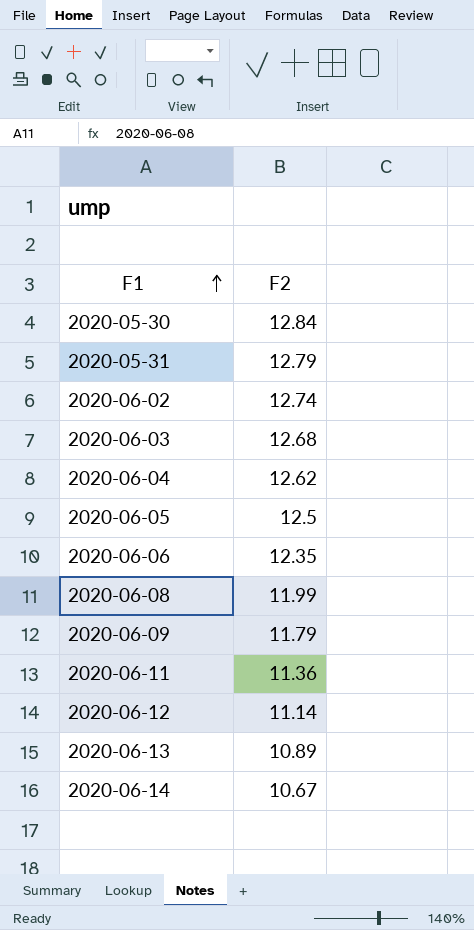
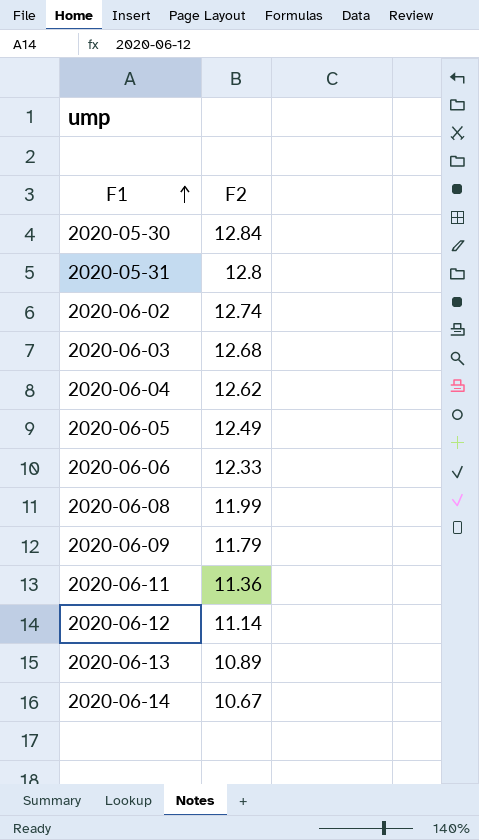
2020-05-31 | F2: 12.79 -> 12.8
2020-06-05 | F2: 12.5 -> 12.49
2020-06-06 | F2: 12.35 -> 12.33

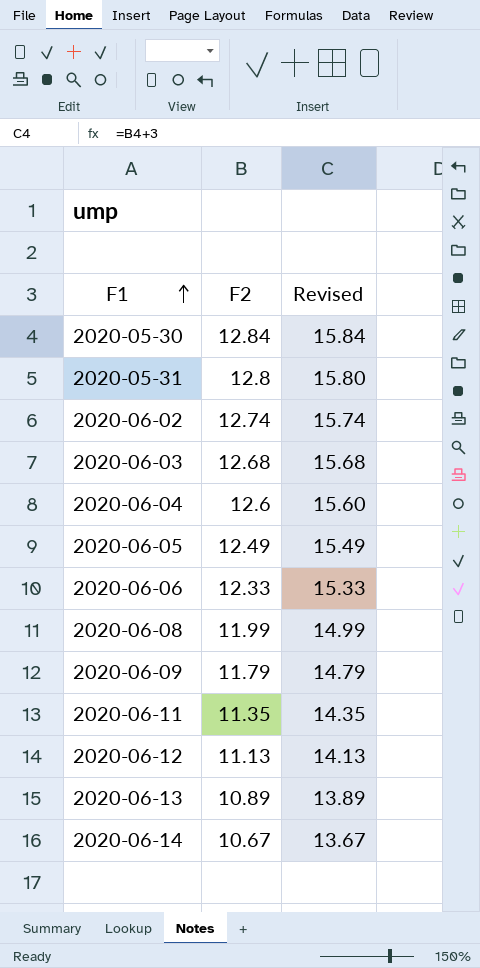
column Revised | formula: none -> [F2] + 3
2020-06-04 | F2: 12.62 -> 12.6
2020-06-11 | F2: 11.36 -> 11.35
2020-06-12 | F2: 11.14 -> 11.13

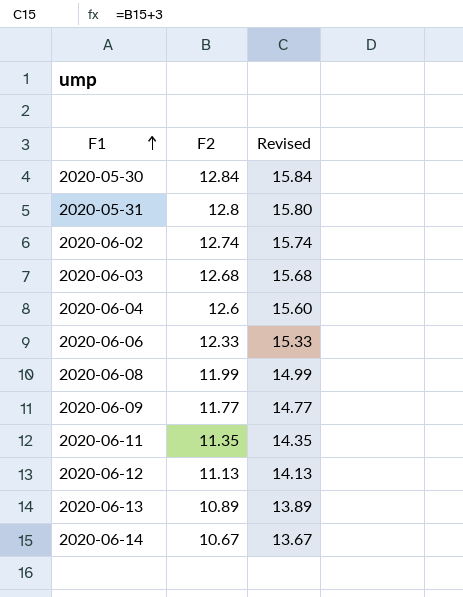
row 2020-06-05: 12.49 | 15.49 -> none
2020-06-09 | F2: 11.79 -> 11.77
2020-06-09 | Revised: 14.79 -> 14.77

